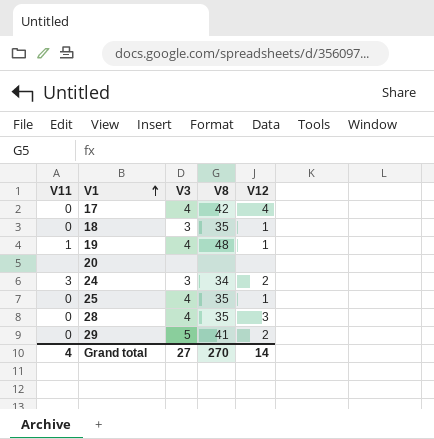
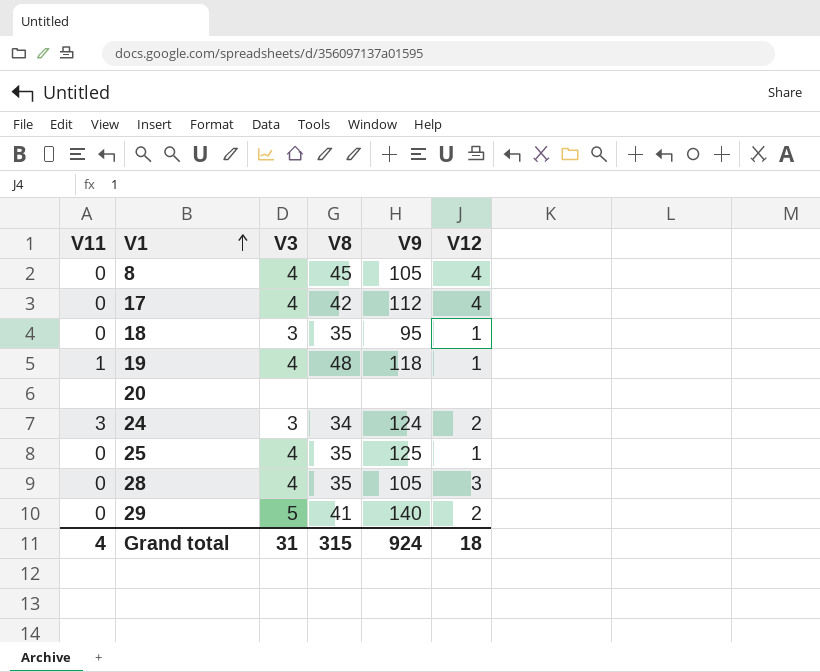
column V9 | position: none -> 5
row 8: none -> 0 | 4 | 45 | 105 | 4
Grand total | V3: 27 -> 31
Grand total | V8: 270 -> 315
Grand total | V12: 14 -> 18

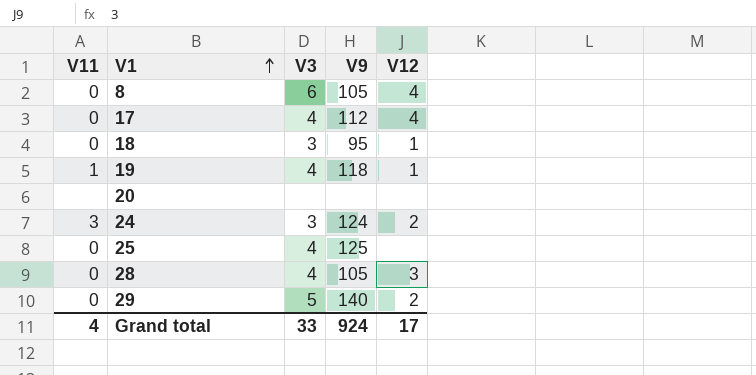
column V8 | position: 4 -> none
8 | V3: 4 -> 6
25 | V12: 1 -> none
Grand total | V3: 31 -> 33
Grand total | V12: 18 -> 17

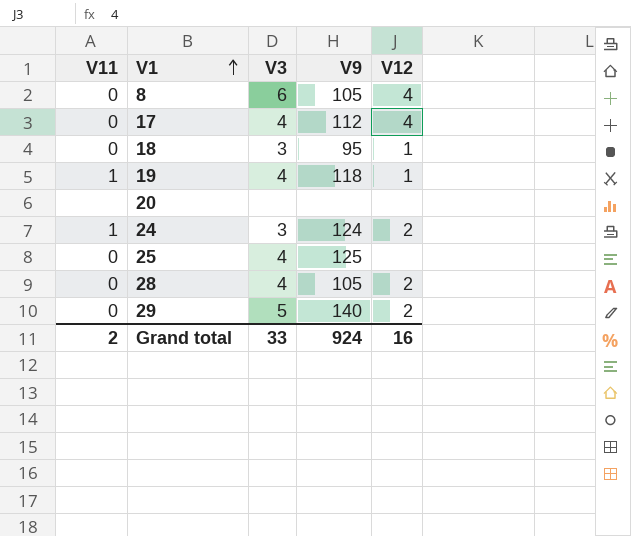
24 | V11: 3 -> 1
28 | V12: 3 -> 2
Grand total | V11: 4 -> 2
Grand total | V12: 17 -> 16

